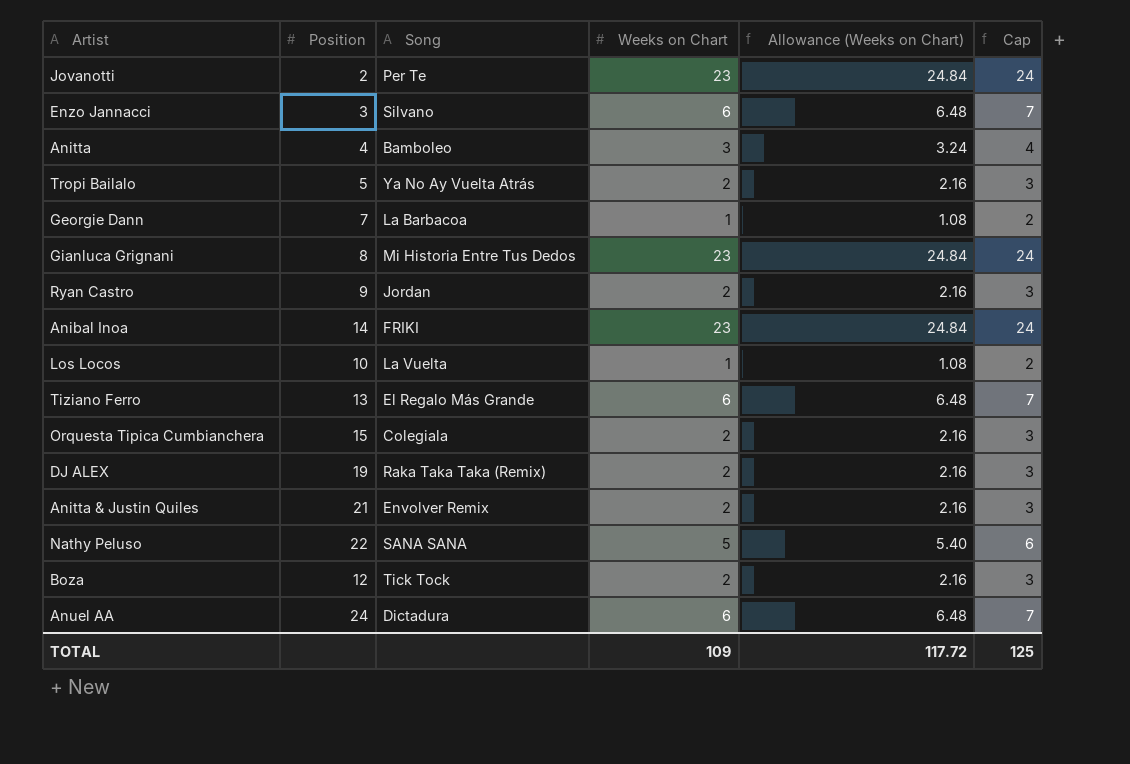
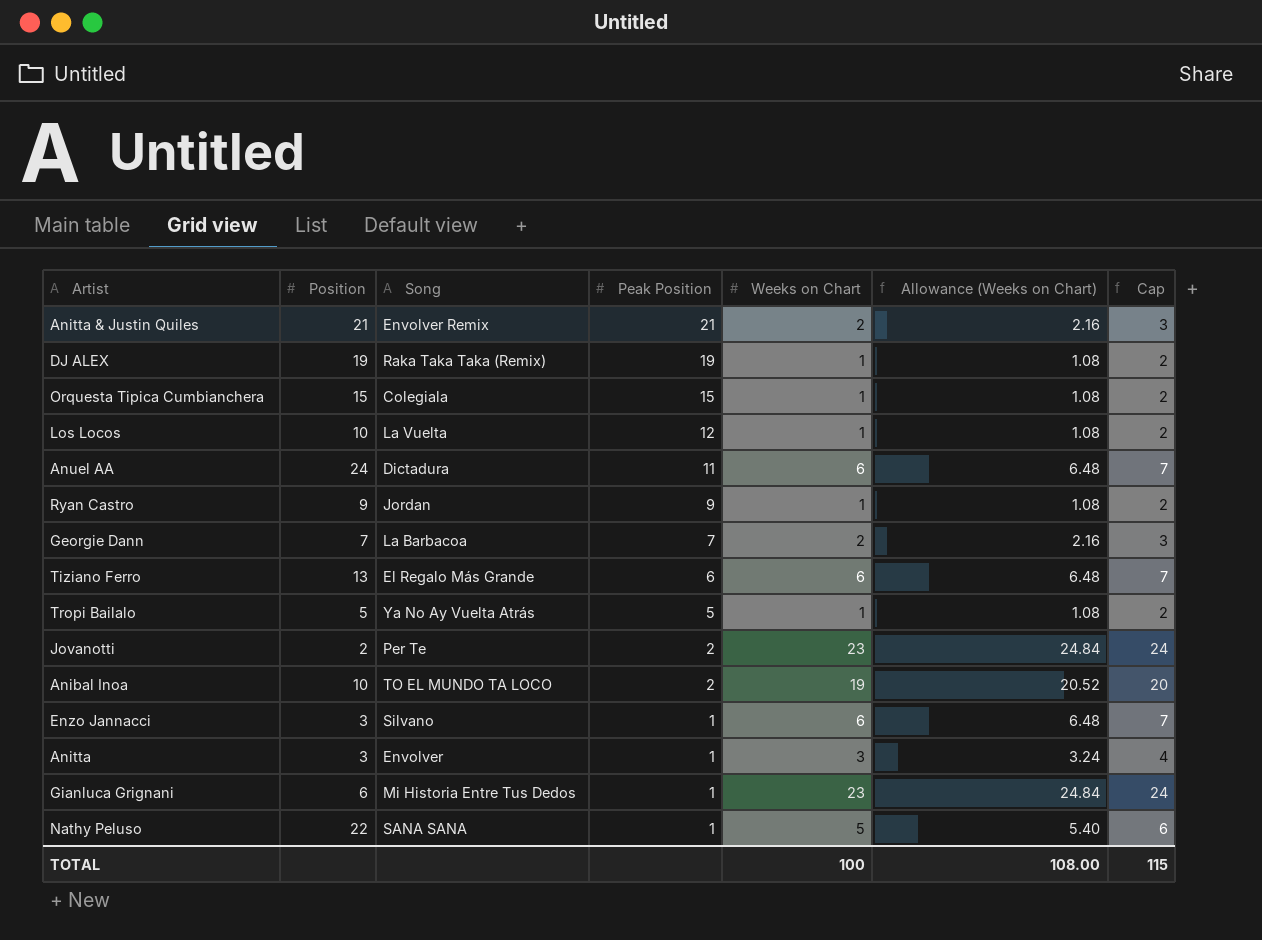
row order: none -> Peak Position descending
column Peak Position | position: none -> 4
row Boza: 12 | Tick Tock | 2 | 2.16 | 3 -> none
DJ ALEX | Weeks on Chart: 2 -> 1
DJ ALEX | Allowance (Weeks on Chart): 2.16 -> 1.08
DJ ALEX | Cap: 3 -> 2
Orquesta Tipica Cumbianchera | Weeks on Chart: 2 -> 1
Orquesta Tipica Cumbianchera | Allowance (Weeks on Chart): 2.16 -> 1.08
Orquesta Tipica Cumbianchera | Cap: 3 -> 2
Ryan Castro | Weeks on Chart: 2 -> 1
Ryan Castro | Allowance (Weeks on Chart): 2.16 -> 1.08
Ryan Castro | Cap: 3 -> 2
Georgie Dann | Weeks on Chart: 1 -> 2
Georgie Dann | Allowance (Weeks on Chart): 1.08 -> 2.16
Georgie Dann | Cap: 2 -> 3
Tropi Bailalo | Weeks on Chart: 2 -> 1
Tropi Bailalo | Allowance (Weeks on Chart): 2.16 -> 1.08
Tropi Bailalo | Cap: 3 -> 2
Anibal Inoa | Position: 14 -> 10
Anibal Inoa | Song: FRIKI -> TO EL MUNDO TA LOCO
Anibal Inoa | Weeks on Chart: 23 -> 19
Anibal Inoa | Allowance (Weeks on Chart): 24.84 -> 20.52
Anibal Inoa | Cap: 24 -> 20
Anitta | Position: 4 -> 3
Anitta | Song: Bamboleo -> Envolver
Gianluca Grignani | Position: 8 -> 6
TOTAL | Weeks on Chart: 109 -> 100
TOTAL | Allowance (Weeks on Chart): 117.72 -> 108.00
TOTAL | Cap: 125 -> 115

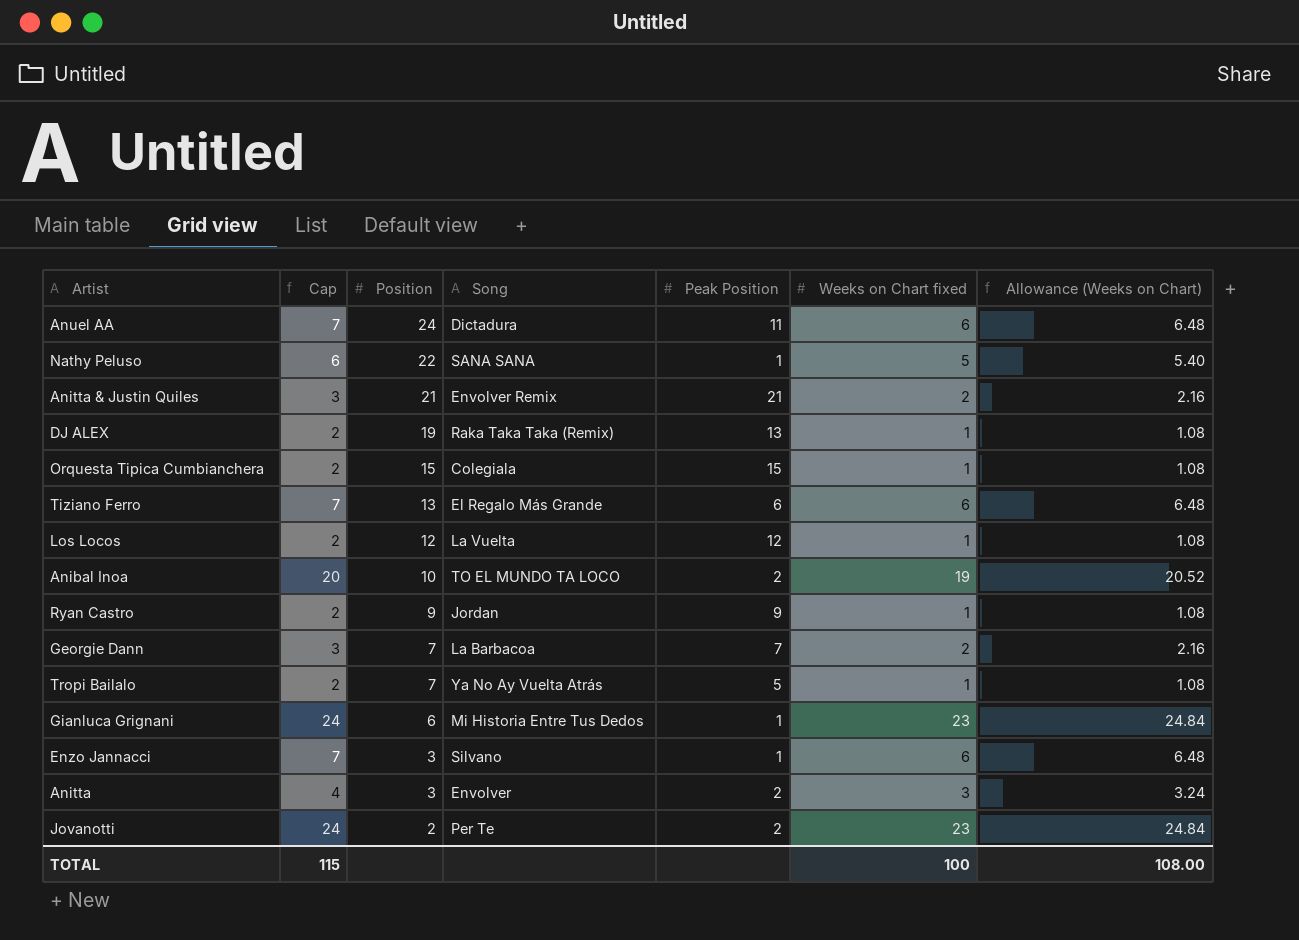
row order: Peak Position descending -> Position descending
column Cap | position: 7 -> 2
column name: Weeks on Chart -> Weeks on Chart fixed
DJ ALEX | Peak Position: 19 -> 13
Los Locos | Position: 10 -> 12
Tropi Bailalo | Position: 5 -> 7
Anitta | Peak Position: 1 -> 2

